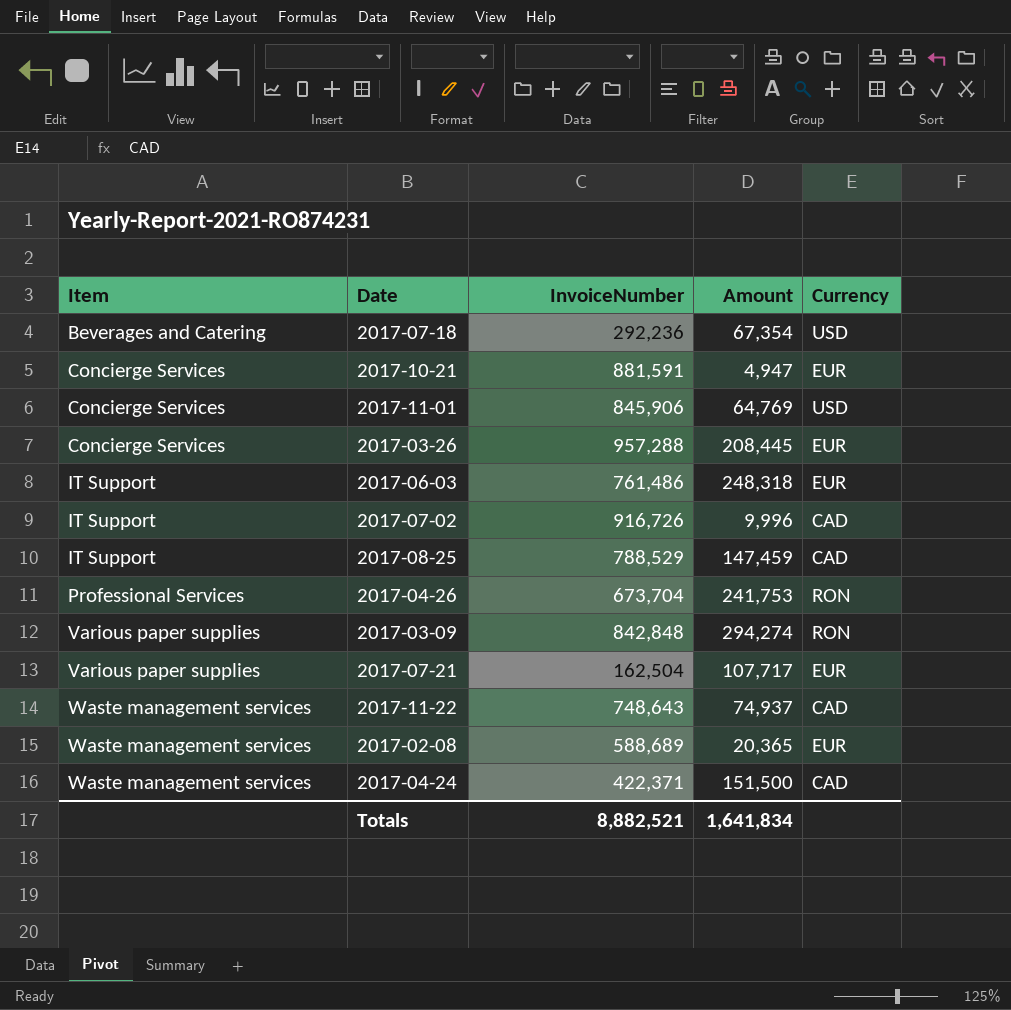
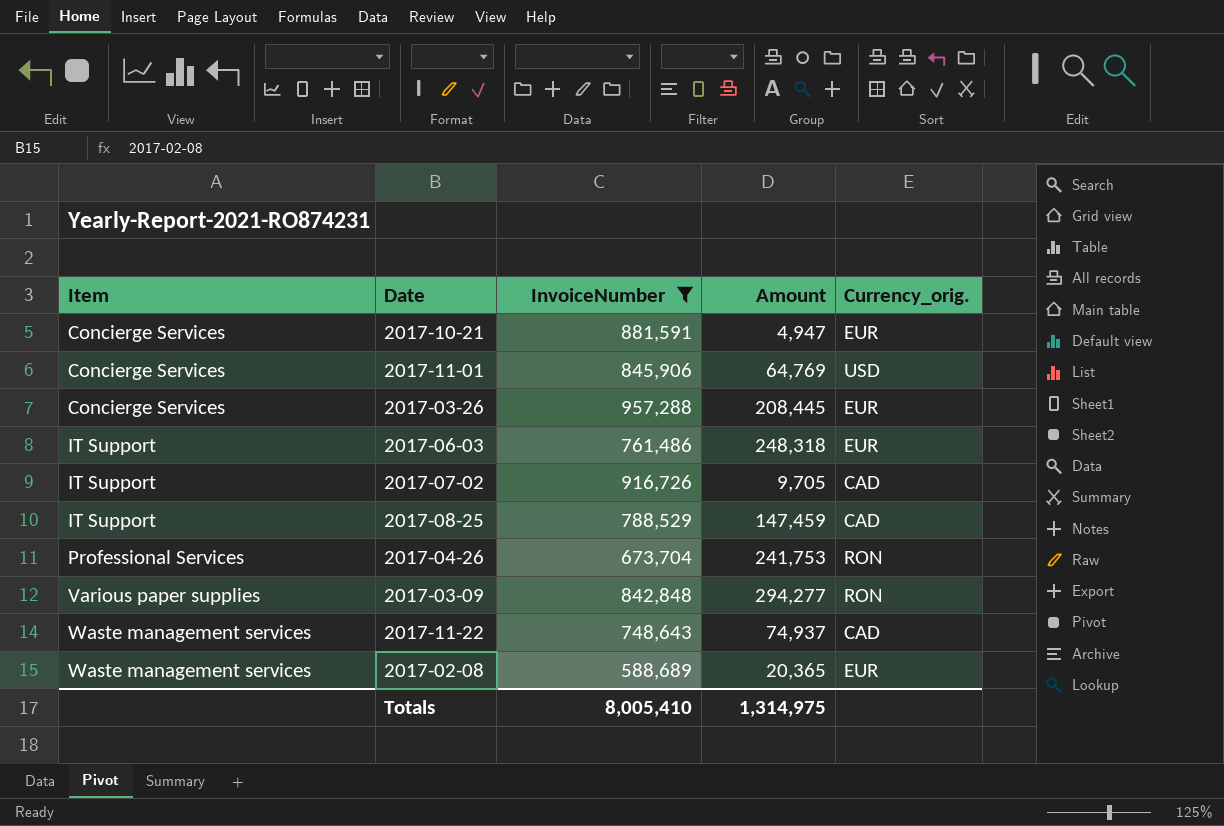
filter: none -> InvoiceNumber >= 588,689
column name: Currency -> Currency_orig.
2017-07-02 | Amount: 9,996 -> 9,705
2017-03-09 | Amount: 294,274 -> 294,277
Totals | InvoiceNumber: 8,882,521 -> 8,005,410
Totals | Amount: 1,641,834 -> 1,314,975

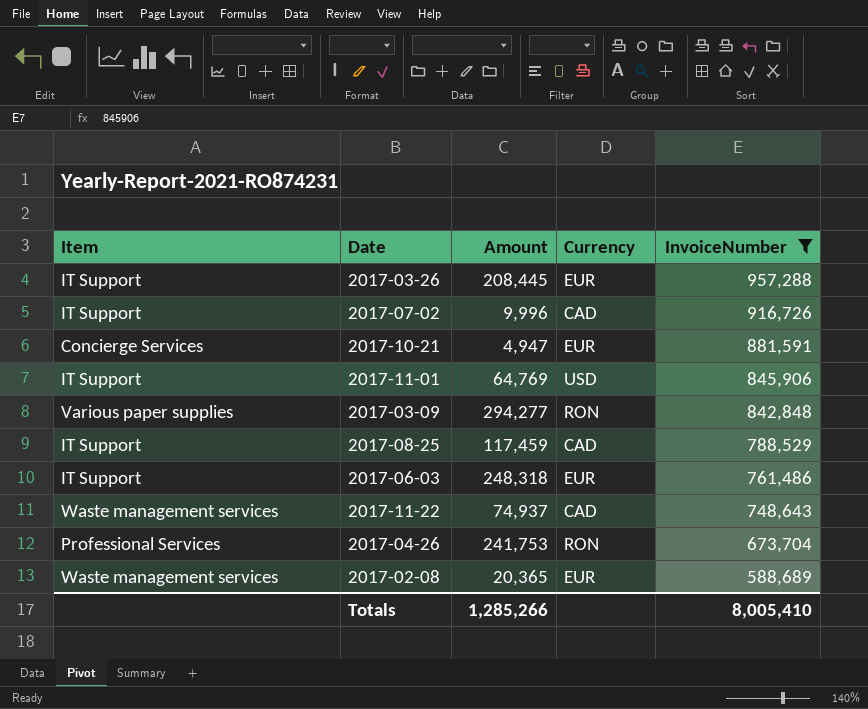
row order: Item ascending -> InvoiceNumber descending
column name: Currency_orig. -> Currency
column InvoiceNumber | position: 3 -> 5
2017-03-26 | Item: Concierge Services -> IT Support
2017-07-02 | Amount: 9,705 -> 9,996
2017-11-01 | Item: Concierge Services -> IT Support
2017-08-25 | Amount: 147,459 -> 117,459
Totals | Amount: 1,314,975 -> 1,285,266

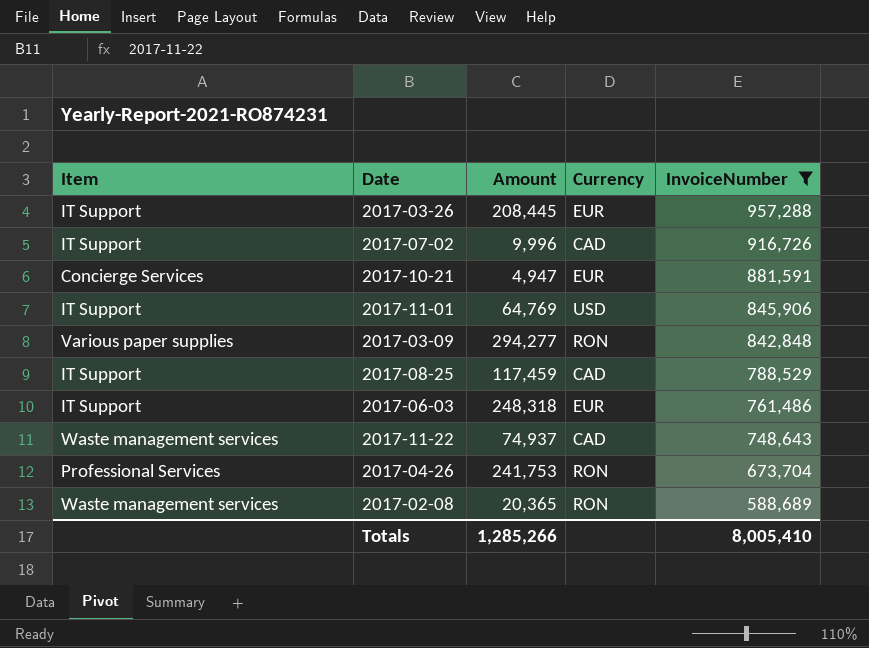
2017-02-08 | Currency: EUR -> RON

